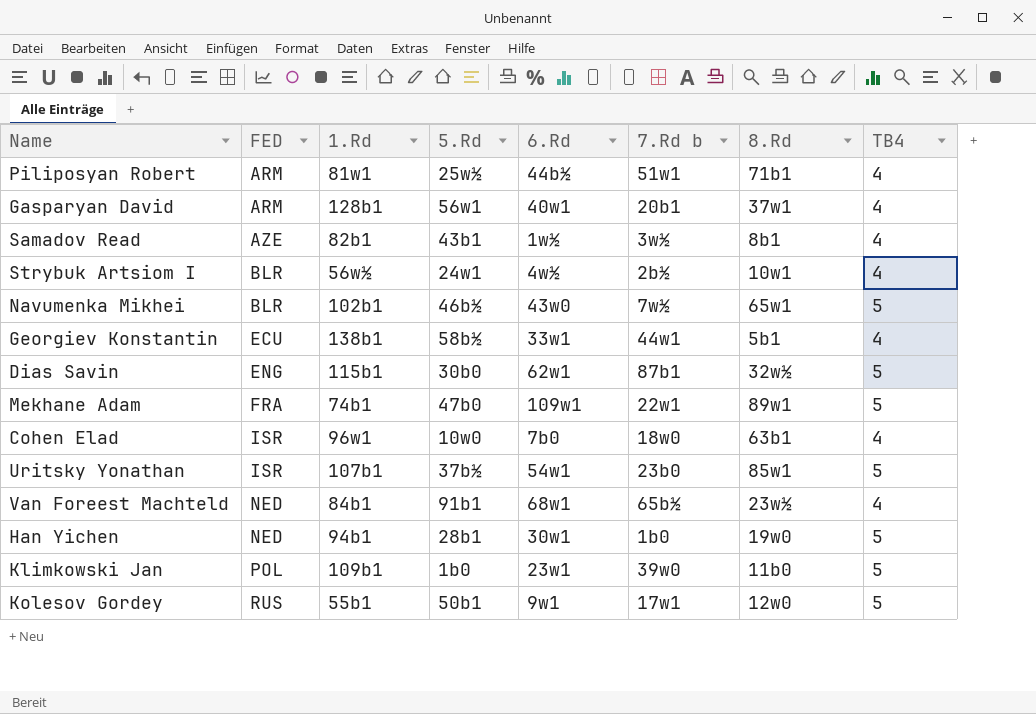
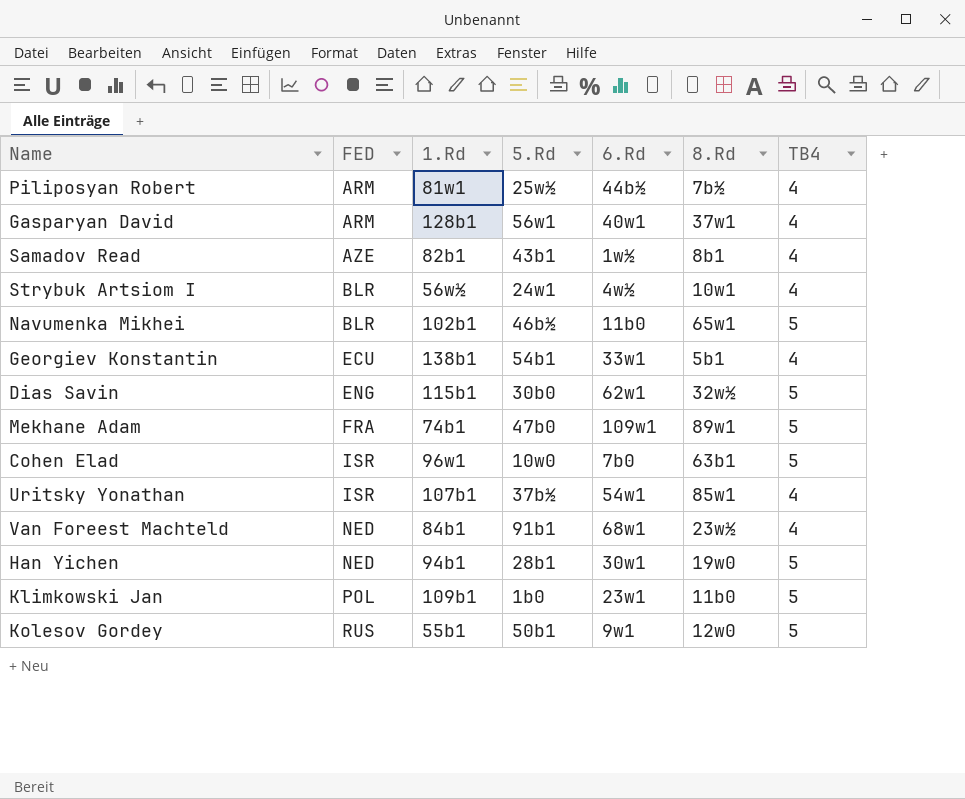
column 7.Rd b | position: 6 -> none
Piliposyan Robert | 8.Rd: 71b1 -> 7b½
Navumenka Mikhei | 6.Rd: 43w0 -> 11b0
Georgiev Konstantin | 5.Rd: 58b½ -> 54b1
Cohen Elad | TB4: 4 -> 5
Uritsky Yonathan | TB4: 5 -> 4

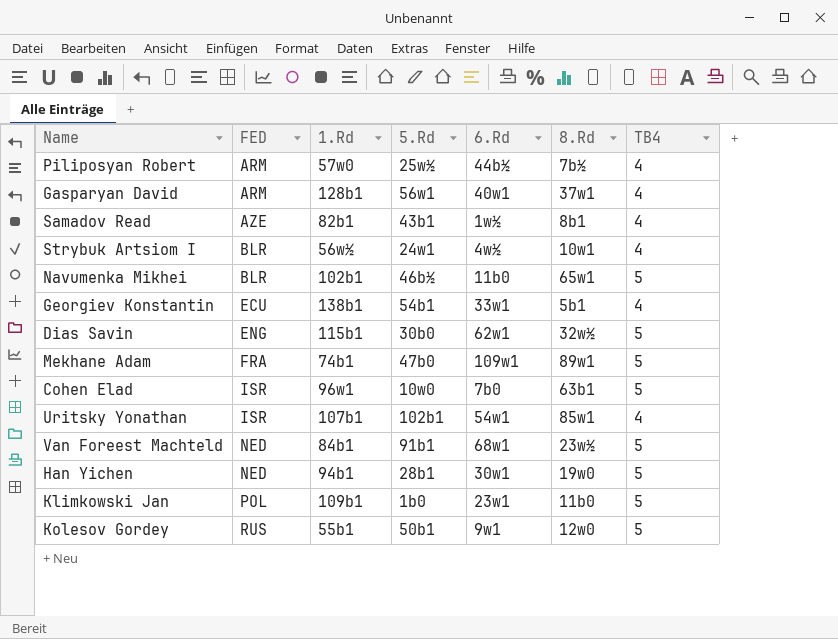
Piliposyan Robert | 1.Rd: 81w1 -> 57w0
Uritsky Yonathan | 5.Rd: 37b½ -> 102b1
Van Foreest Machteld | TB4: 4 -> 5

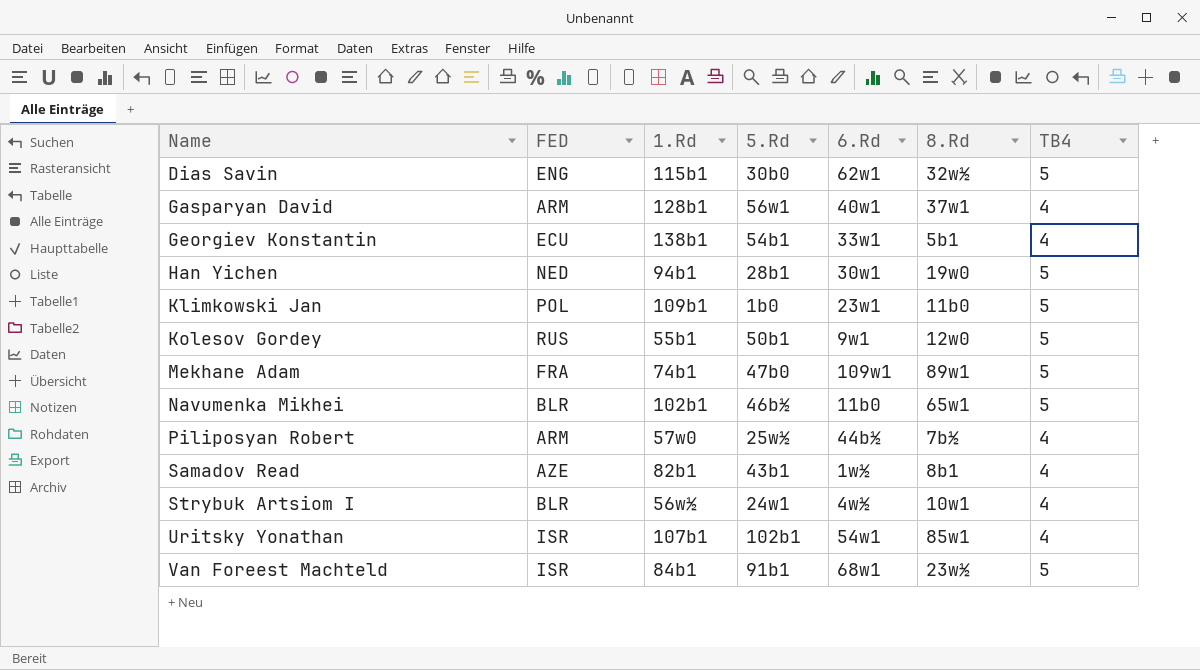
row order: FED ascending -> Name ascending
row Cohen Elad: ISR | 96w1 | 10w0 | 7b0 | 63b1 | 5 -> none
Van Foreest Machteld | FED: NED -> ISR

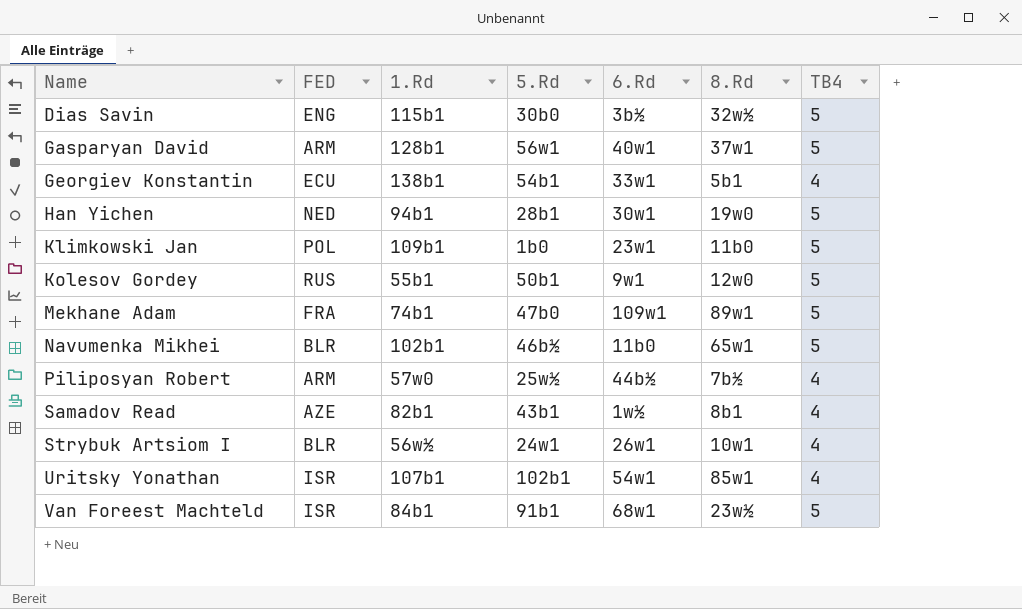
Dias Savin | 6.Rd: 62w1 -> 3b½
Gasparyan David | TB4: 4 -> 5
Strybuk Artsiom I | 6.Rd: 4w½ -> 26w1

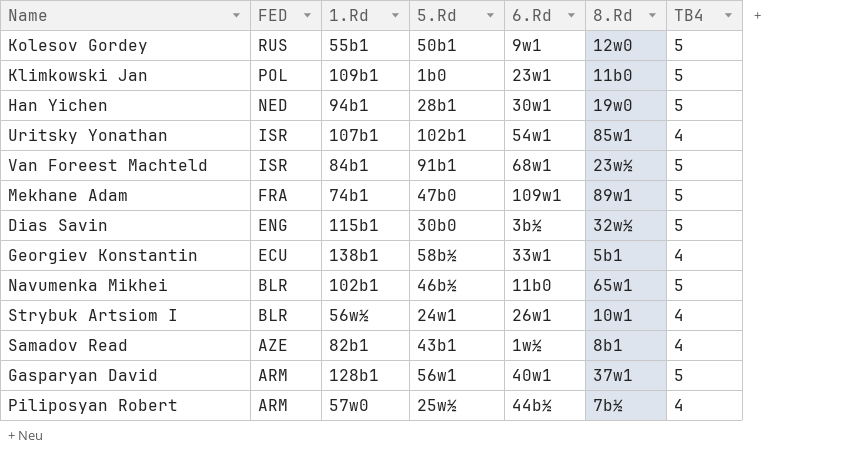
row order: Name ascending -> FED descending
Georgiev Konstantin | 5.Rd: 54b1 -> 58b½

